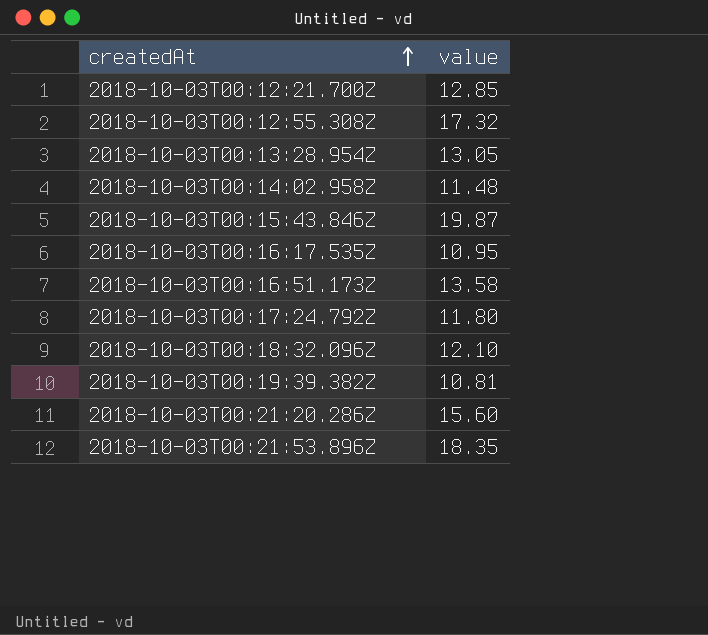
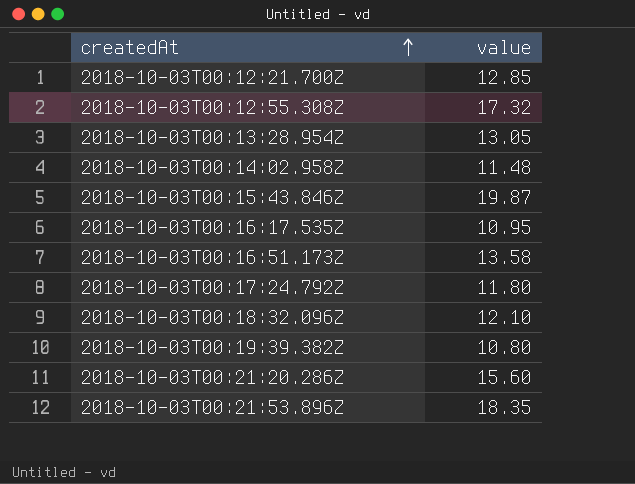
2018-10-03T00:19:39.382Z | value: 10.81 -> 10.80

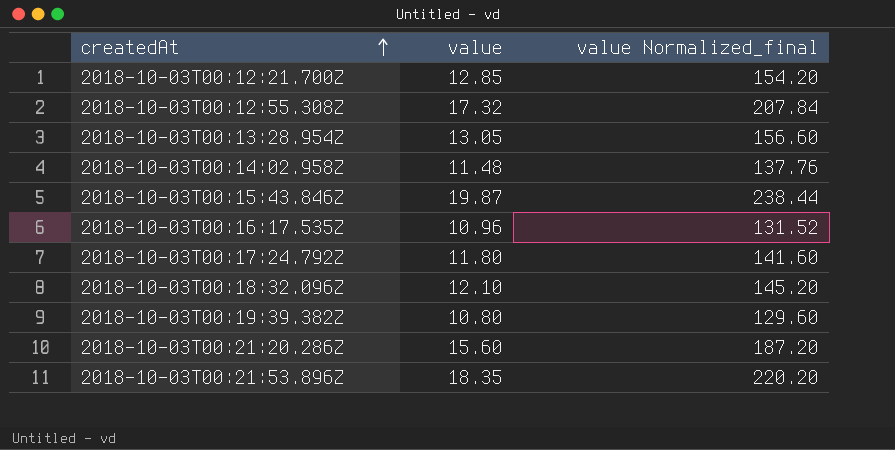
column value Normalized_final | formula: none -> [value] * 12
row 2018-10-03T00:16:51.173Z: 13.58 -> none
2018-10-03T00:16:17.535Z | value: 10.95 -> 10.96

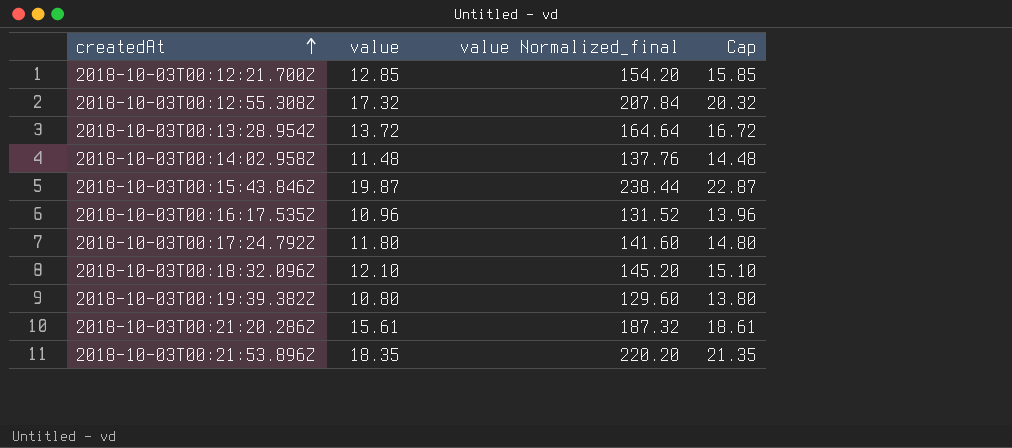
column Cap | formula: none -> [value] + 3
2018-10-03T00:13:28.954Z | value: 13.05 -> 13.72
2018-10-03T00:13:28.954Z | value Normalized_final: 156.60 -> 164.64
2018-10-03T00:21:20.286Z | value: 15.60 -> 15.61
2018-10-03T00:21:20.286Z | value Normalized_final: 187.20 -> 187.32

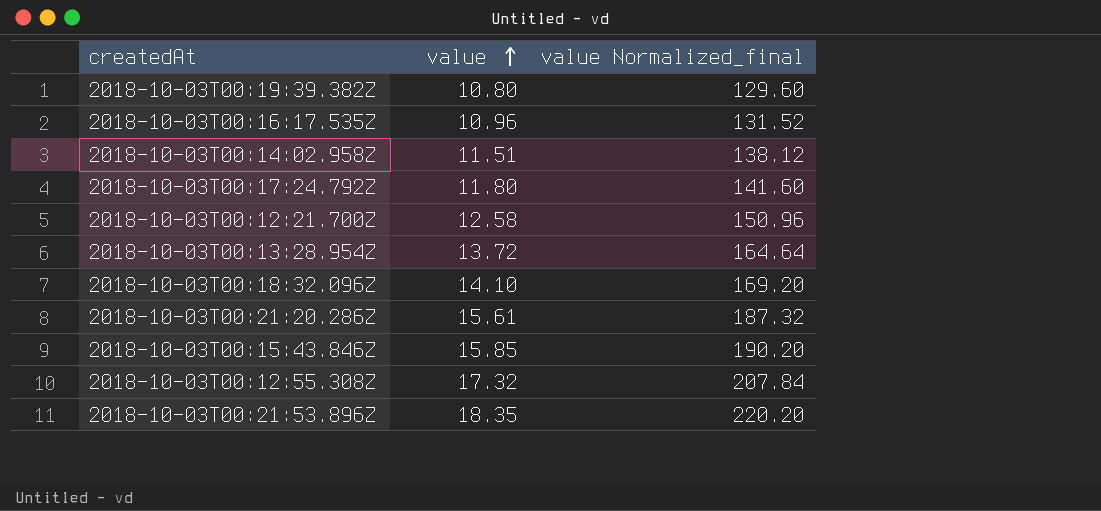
row order: createdAt ascending -> value ascending
column Cap | formula: [value] + 3 -> none
2018-10-03T00:14:02.958Z | value: 11.48 -> 11.51
2018-10-03T00:14:02.958Z | value Normalized_final: 137.76 -> 138.12
2018-10-03T00:12:21.700Z | value: 12.85 -> 12.58
2018-10-03T00:12:21.700Z | value Normalized_final: 154.20 -> 150.96
2018-10-03T00:18:32.096Z | value: 12.10 -> 14.10
2018-10-03T00:18:32.096Z | value Normalized_final: 145.20 -> 169.20
2018-10-03T00:15:43.846Z | value: 19.87 -> 15.85
2018-10-03T00:15:43.846Z | value Normalized_final: 238.44 -> 190.20

